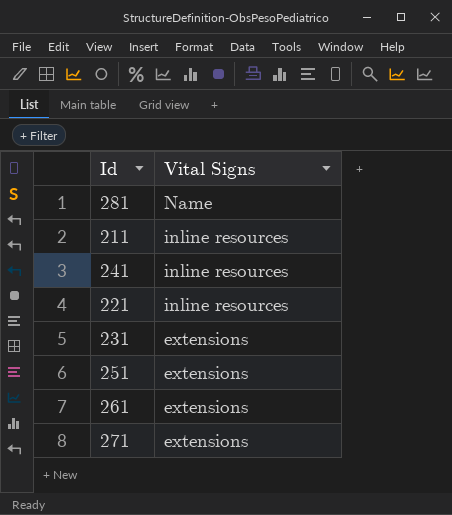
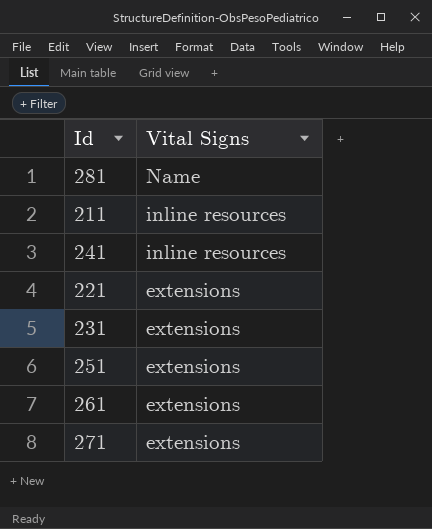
221 | Vital Signs: inline resources -> extensions

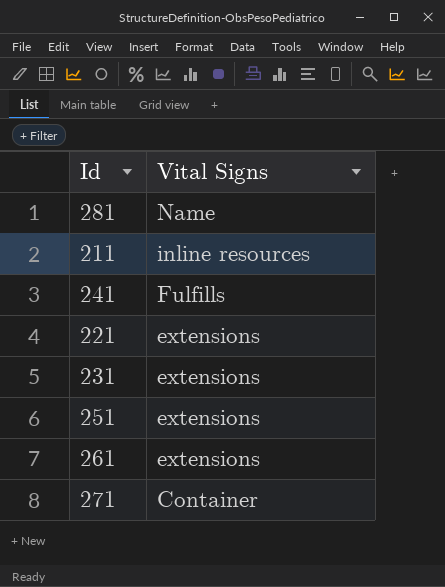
241 | Vital Signs: inline resources -> Fulfills
271 | Vital Signs: extensions -> Container

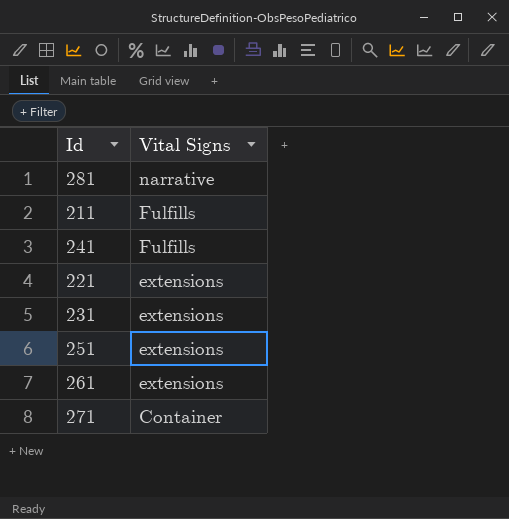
281 | Vital Signs: Name -> narrative
211 | Vital Signs: inline resources -> Fulfills

